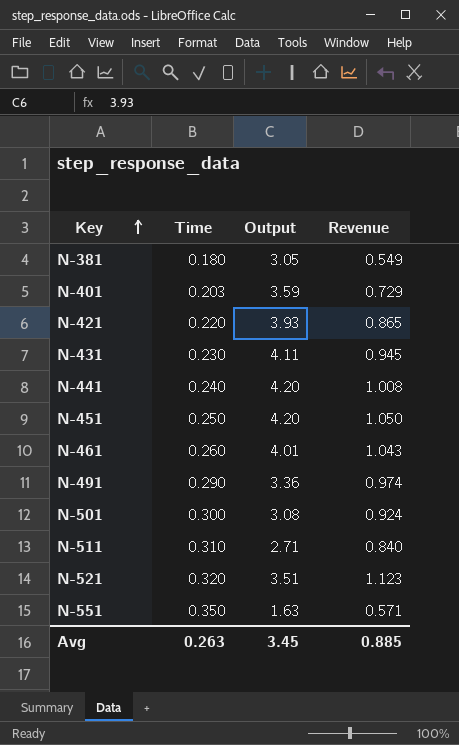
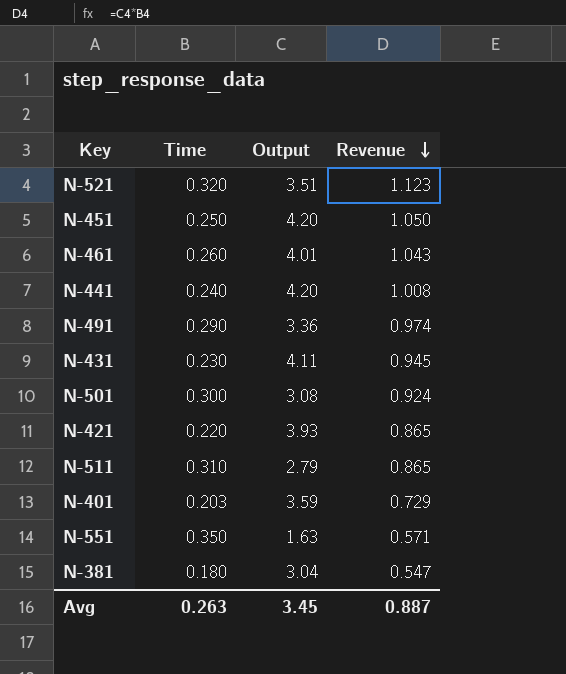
row order: Key ascending -> Revenue descending
N-511 | Output: 2.71 -> 2.79
N-511 | Revenue: 0.840 -> 0.865
N-381 | Output: 3.05 -> 3.04
N-381 | Revenue: 0.549 -> 0.547
Avg | Revenue: 0.885 -> 0.887

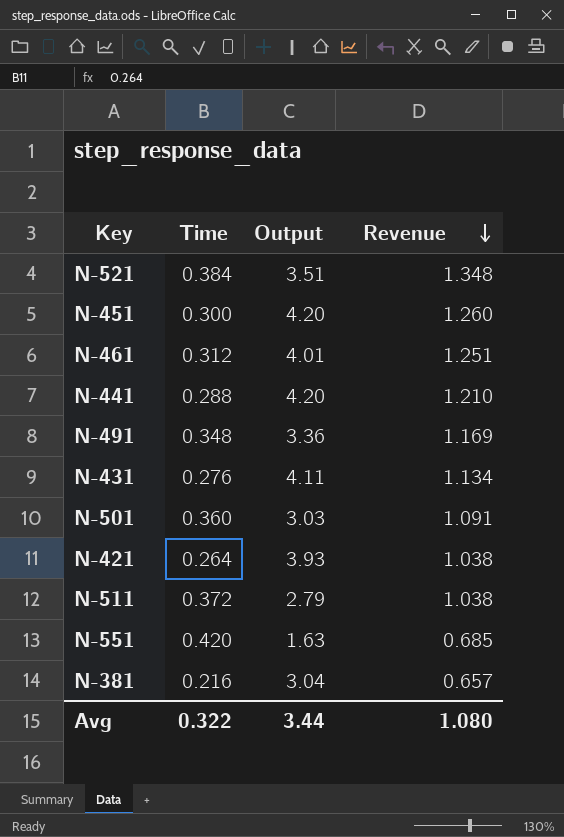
row N-401: 0.203 | 3.59 | 0.729 -> none
N-521 | Time: 0.320 -> 0.384
N-521 | Revenue: 1.123 -> 1.348
N-451 | Time: 0.250 -> 0.300
N-451 | Revenue: 1.050 -> 1.260
N-461 | Time: 0.260 -> 0.312
N-461 | Revenue: 1.043 -> 1.251
N-441 | Time: 0.240 -> 0.288
N-441 | Revenue: 1.008 -> 1.210
N-491 | Time: 0.290 -> 0.348
N-491 | Revenue: 0.974 -> 1.169
N-431 | Time: 0.230 -> 0.276
N-431 | Revenue: 0.945 -> 1.134
N-501 | Time: 0.300 -> 0.360
N-501 | Output: 3.08 -> 3.03
N-501 | Revenue: 0.924 -> 1.091
N-421 | Time: 0.220 -> 0.264
N-421 | Revenue: 0.865 -> 1.038
N-511 | Time: 0.310 -> 0.372
N-511 | Revenue: 0.865 -> 1.038
N-551 | Time: 0.350 -> 0.420
N-551 | Revenue: 0.571 -> 0.685
N-381 | Time: 0.180 -> 0.216
N-381 | Revenue: 0.547 -> 0.657
Avg | Time: 0.263 -> 0.322
Avg | Output: 3.45 -> 3.44
Avg | Revenue: 0.887 -> 1.080

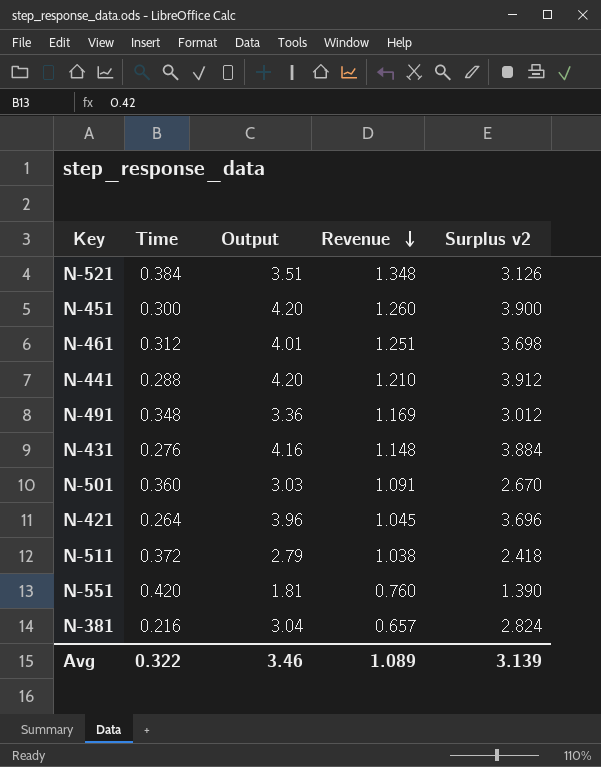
column Surplus v2 | formula: none -> [Output] - [Time]
N-431 | Output: 4.11 -> 4.16
N-431 | Revenue: 1.134 -> 1.148
N-421 | Output: 3.93 -> 3.96
N-421 | Revenue: 1.038 -> 1.045
N-551 | Output: 1.63 -> 1.81
N-551 | Revenue: 0.685 -> 0.760
Avg | Output: 3.44 -> 3.46
Avg | Revenue: 1.080 -> 1.089

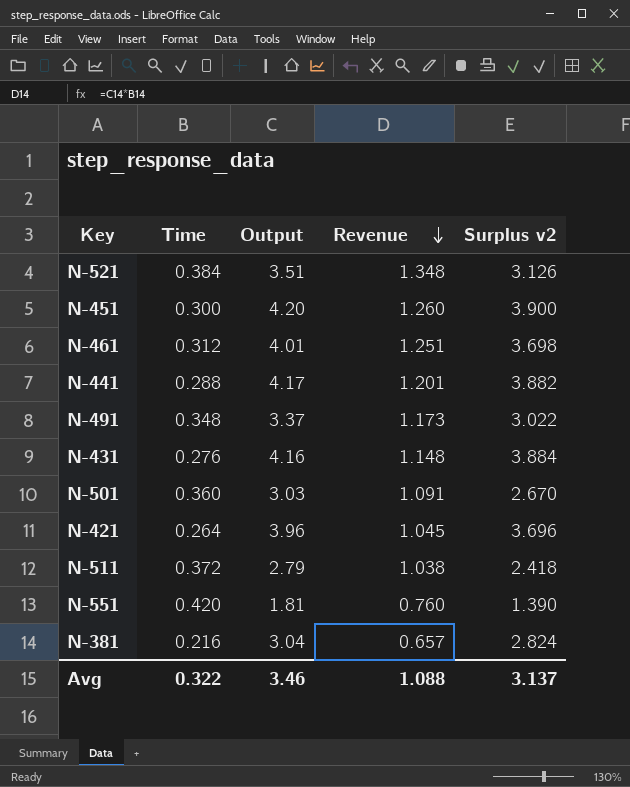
N-441 | Output: 4.20 -> 4.17
N-441 | Revenue: 1.210 -> 1.201
N-441 | Surplus v2: 3.912 -> 3.882
N-491 | Output: 3.36 -> 3.37
N-491 | Revenue: 1.169 -> 1.173
N-491 | Surplus v2: 3.012 -> 3.022
Avg | Revenue: 1.089 -> 1.088
Avg | Surplus v2: 3.139 -> 3.137

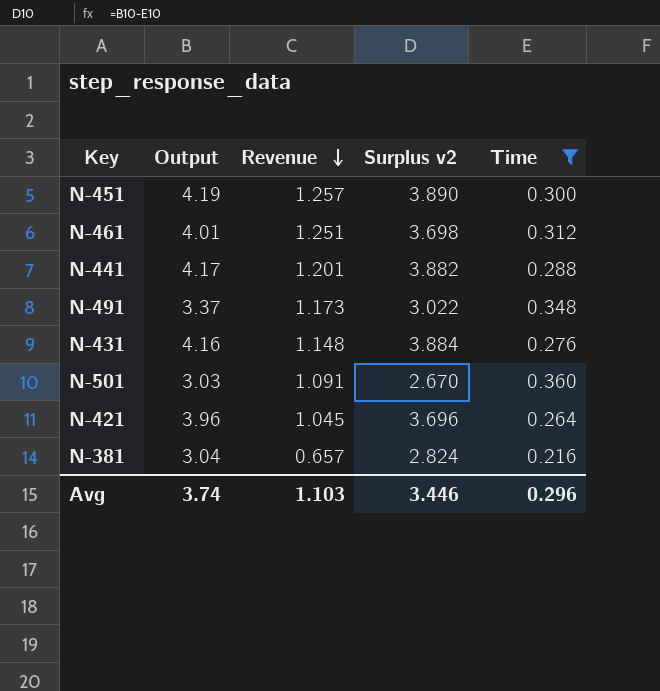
filter: none -> Time <= 0.360
column Time | position: 2 -> 5
N-451 | Output: 4.20 -> 4.19
N-451 | Revenue: 1.260 -> 1.257
N-451 | Surplus v2: 3.900 -> 3.890
Avg | Output: 3.46 -> 3.74
Avg | Revenue: 1.088 -> 1.103
Avg | Surplus v2: 3.137 -> 3.446
Avg | Time: 0.322 -> 0.296

